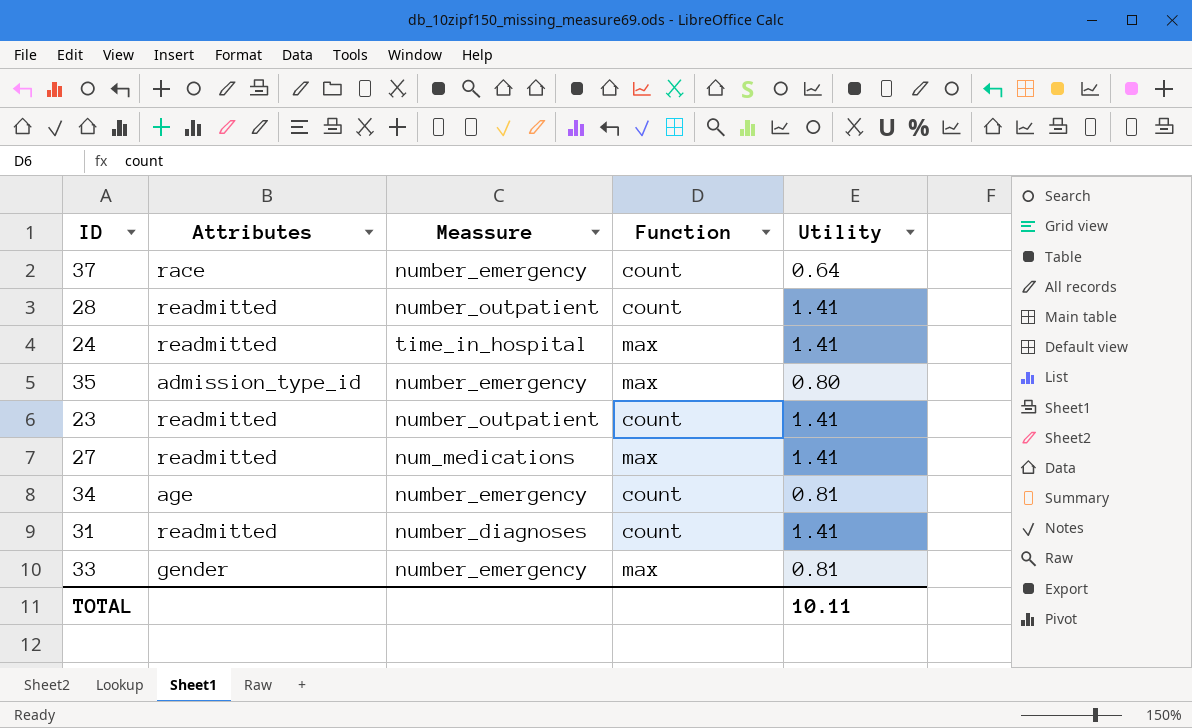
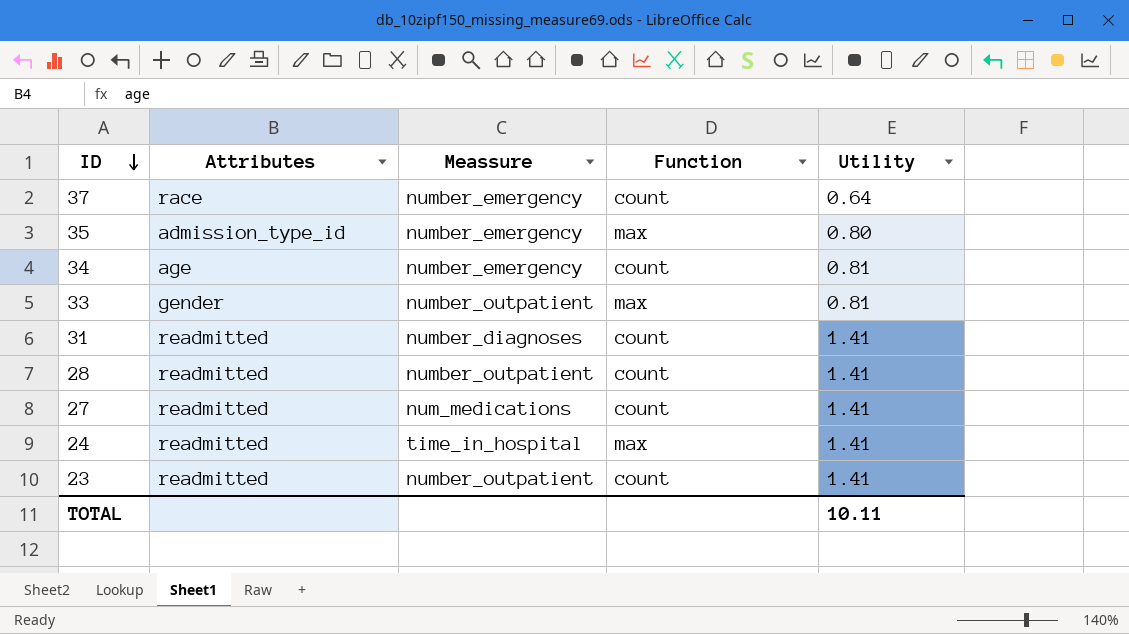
row order: none -> ID descending
33 | Meassure: number_emergency -> number_outpatient
27 | Function: max -> count

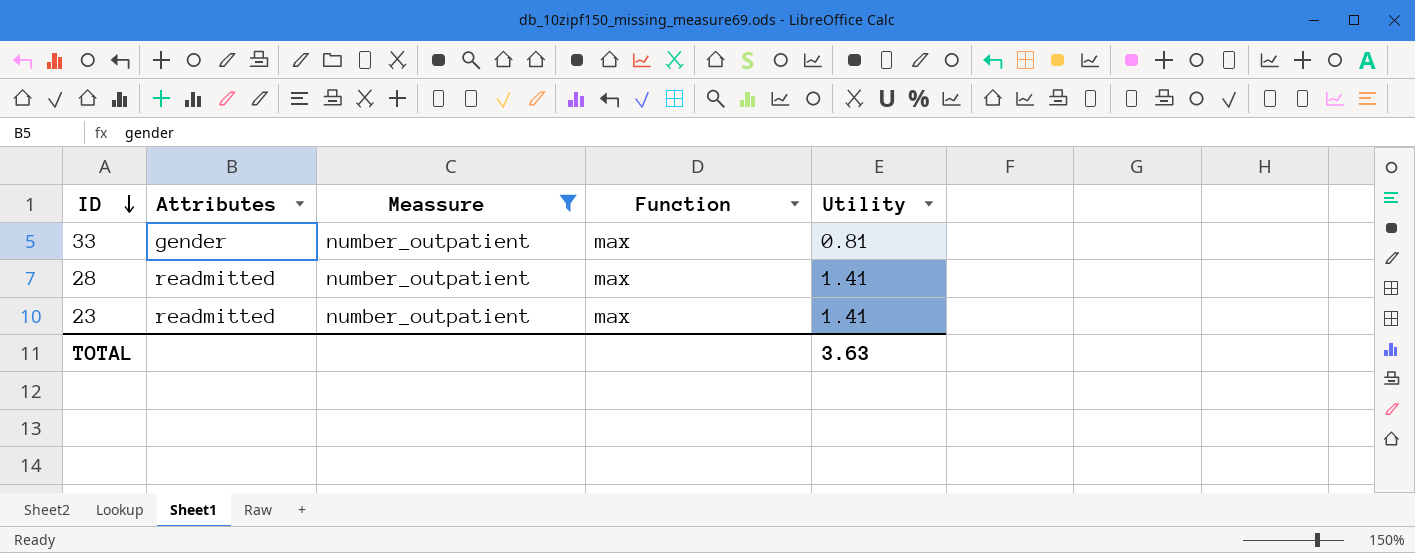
filter: none -> Meassure = number_outpatient
28 | Function: count -> max
23 | Function: count -> max
TOTAL | Utility: 10.11 -> 3.63

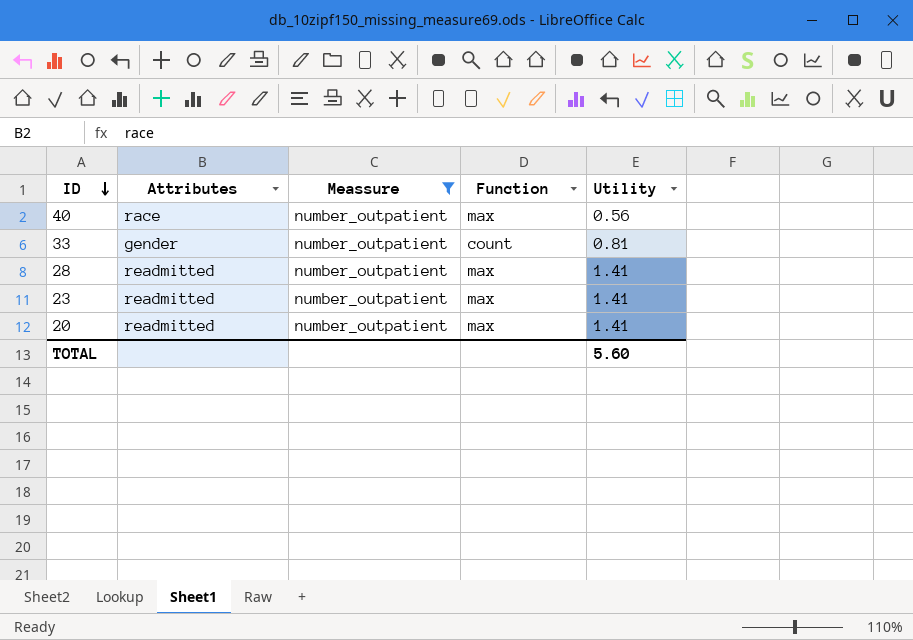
row 40: none -> race | number_outpatient | max | 0.56
33 | Function: max -> count
row 20: none -> readmitted | number_outpatient | max | 1.41
TOTAL | Utility: 3.63 -> 5.60

